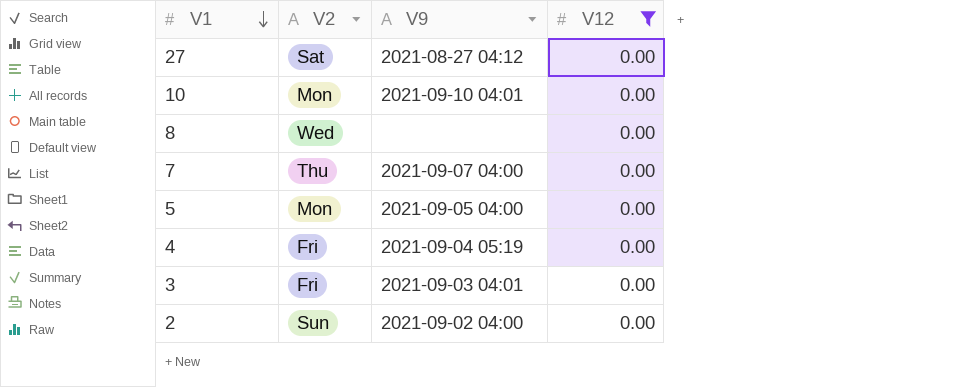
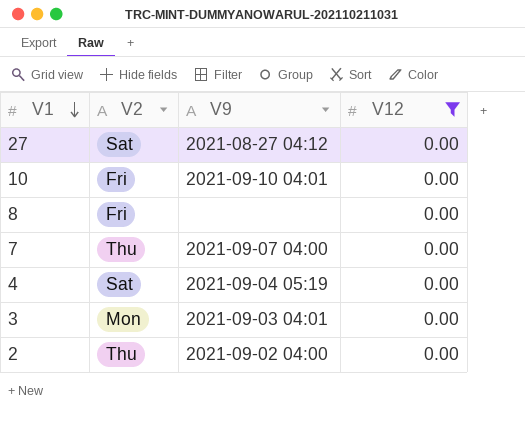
row 5: Mon | 2021-09-05 04:00 | 0.00 -> none
10 | V2: Mon -> Fri
8 | V2: Wed -> Fri
4 | V2: Fri -> Sat
3 | V2: Fri -> Mon
2 | V2: Sun -> Thu

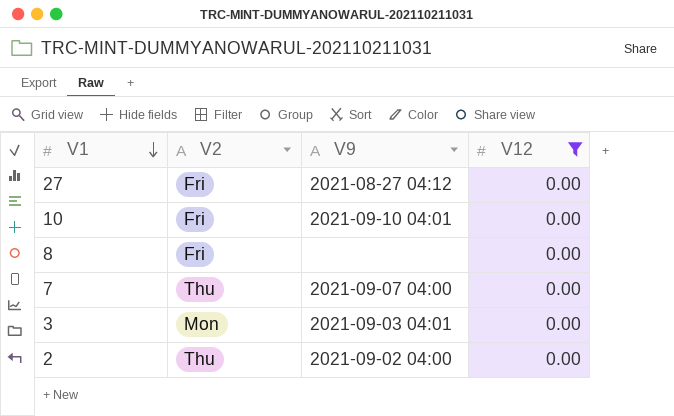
row 4: Sat | 2021-09-04 05:19 | 0.00 -> none
27 | V2: Sat -> Fri

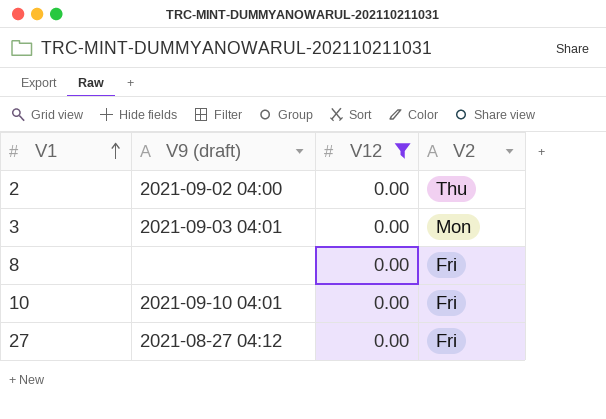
row order: V1 descending -> V1 ascending
column name: V9 -> V9 (draft)
column V2 | position: 2 -> 4
row 7: Thu | 2021-09-07 04:00 | 0.00 -> none

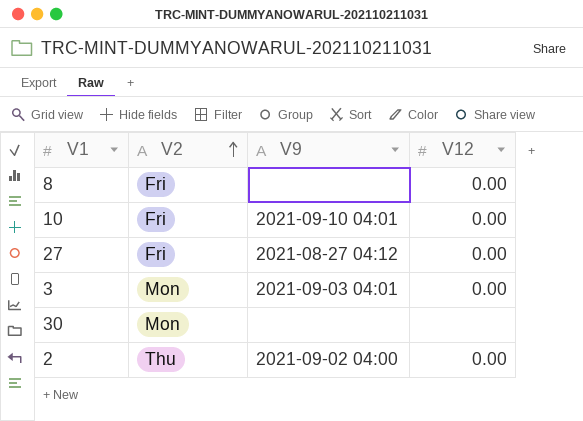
filter: V12 = 0.00 -> none
row order: V1 ascending -> V2 ascending
column V2 | position: 4 -> 2
column name: V9 (draft) -> V9

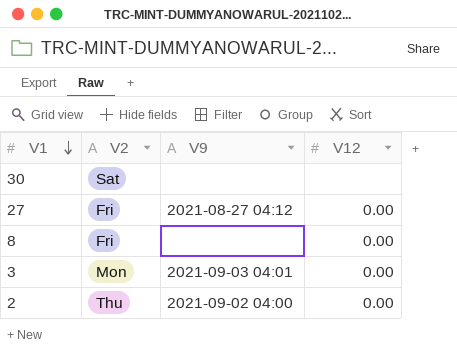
row order: V2 ascending -> V1 descending
row 10: Fri | 2021-09-10 04:01 | 0.00 -> none
30 | V2: Mon -> Sat

